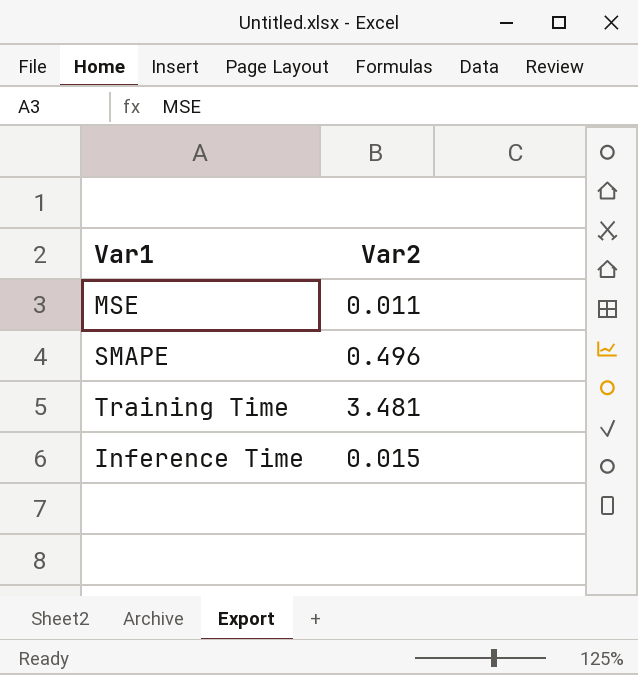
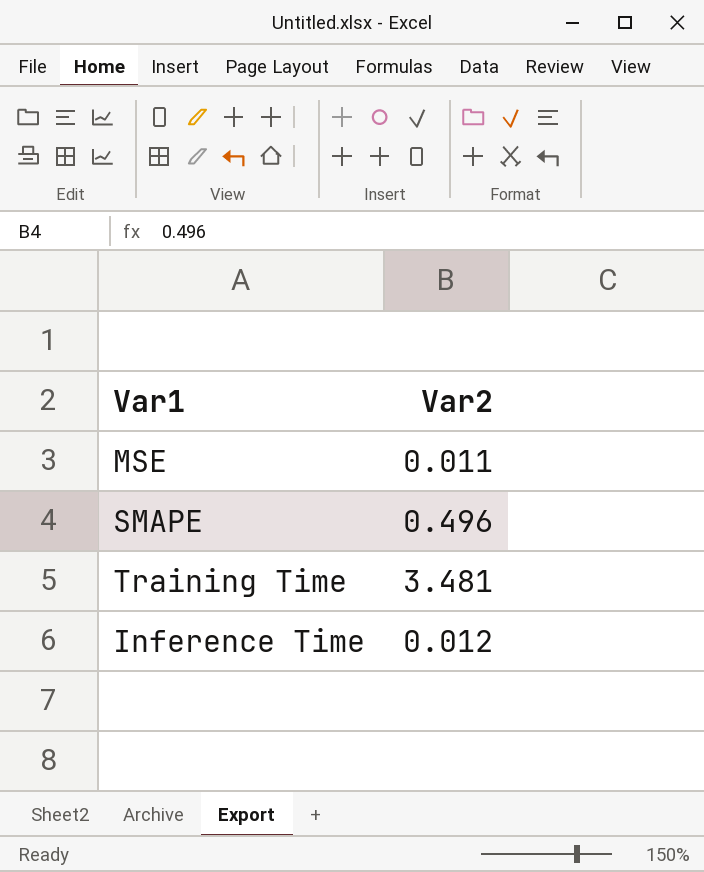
Inference Time | Var2: 0.015 -> 0.012

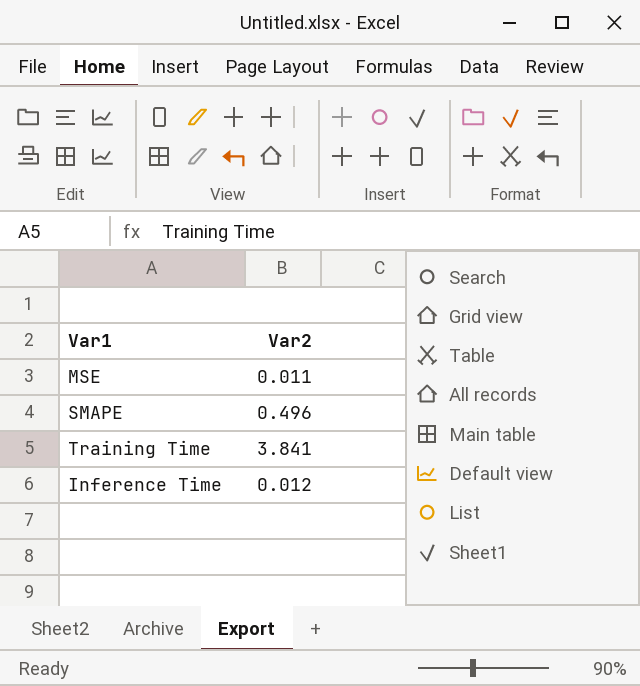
Training Time | Var2: 3.481 -> 3.841

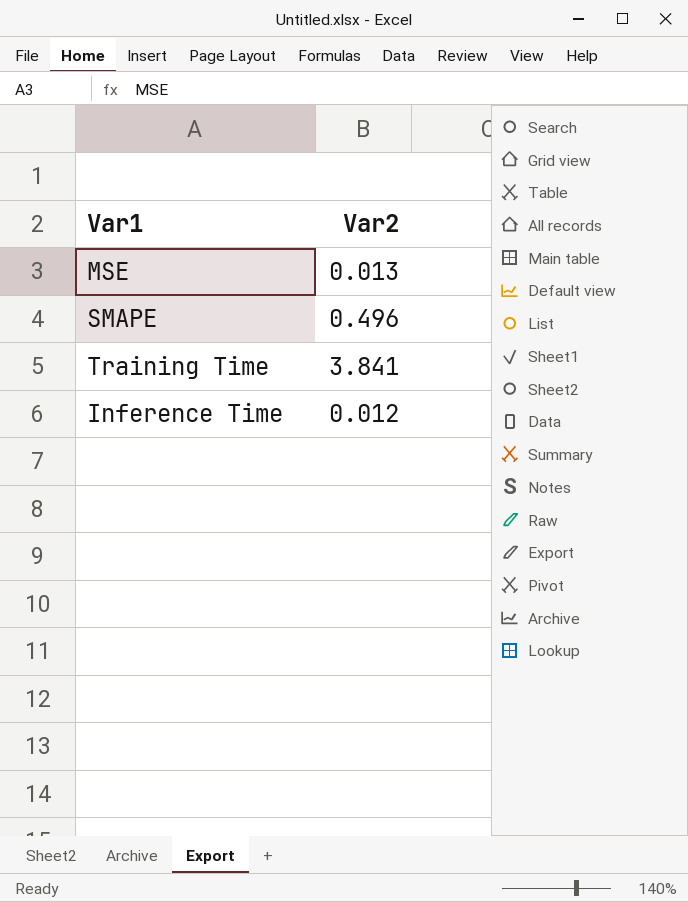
MSE | Var2: 0.011 -> 0.013

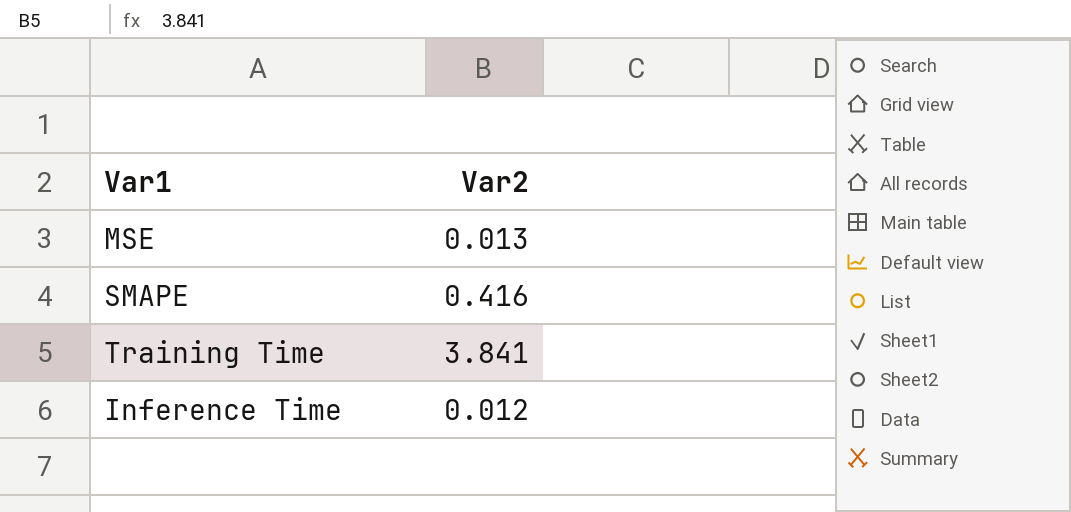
SMAPE | Var2: 0.496 -> 0.416

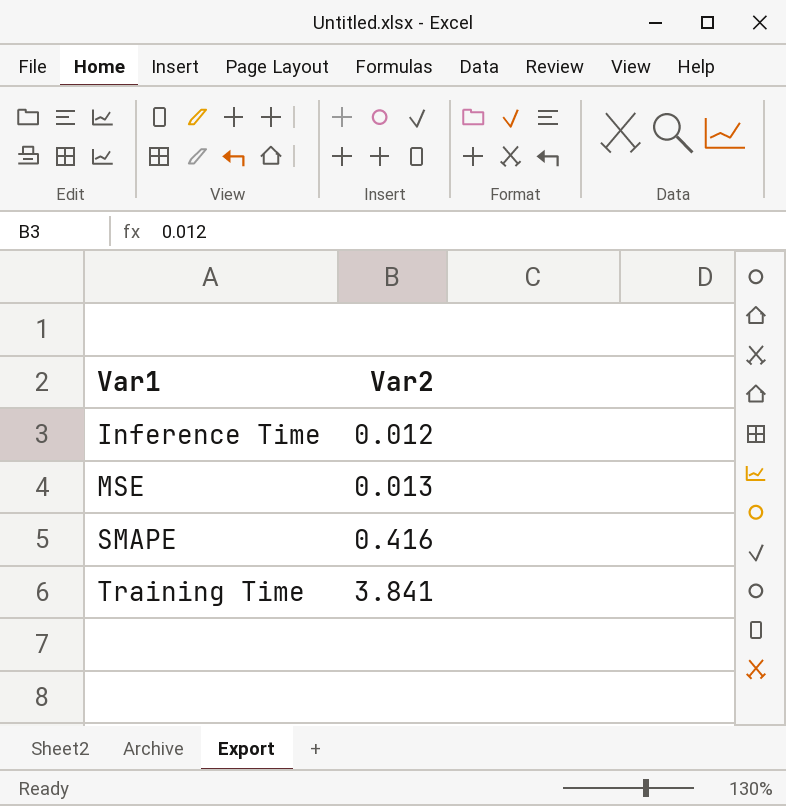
row order: none -> Var1 ascending

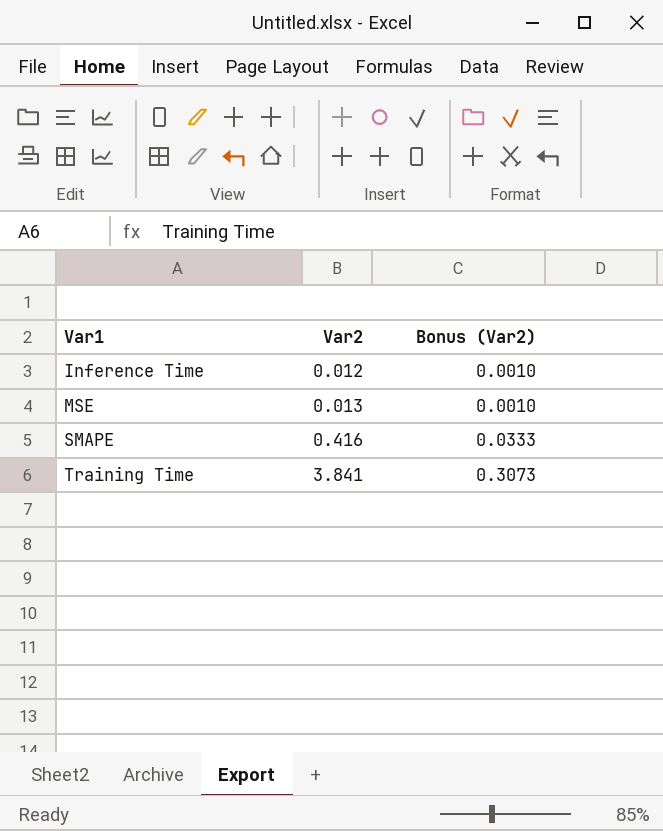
column Bonus (Var2) | formula: none -> [Var2] * 0.08

